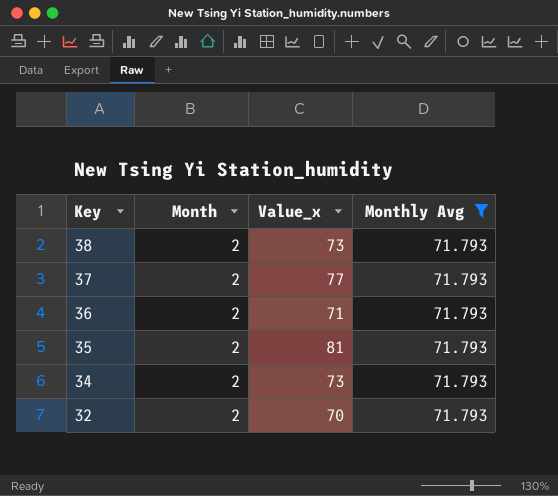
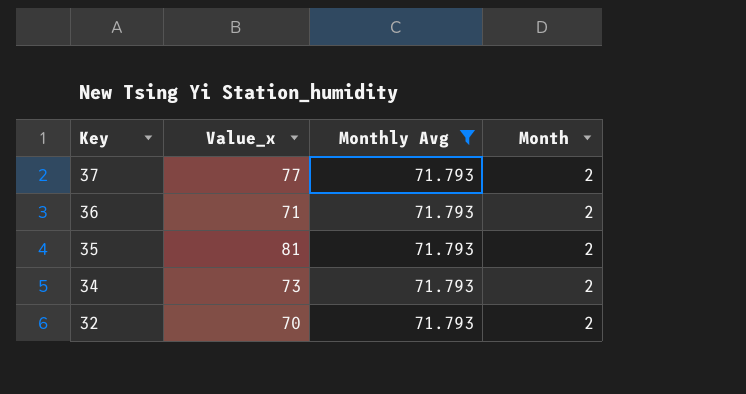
column Month | position: 2 -> 4
row 38: 2 | 73 | 71.793 -> none

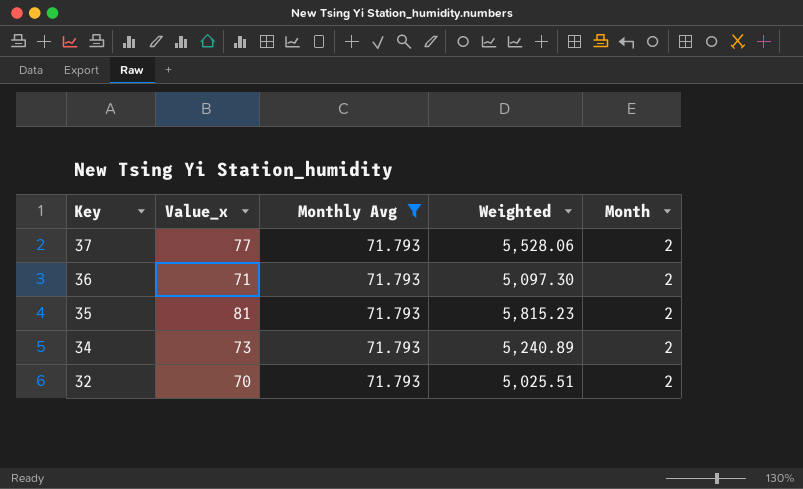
column Weighted | formula: none -> [Value_x] * [Monthly Avg]

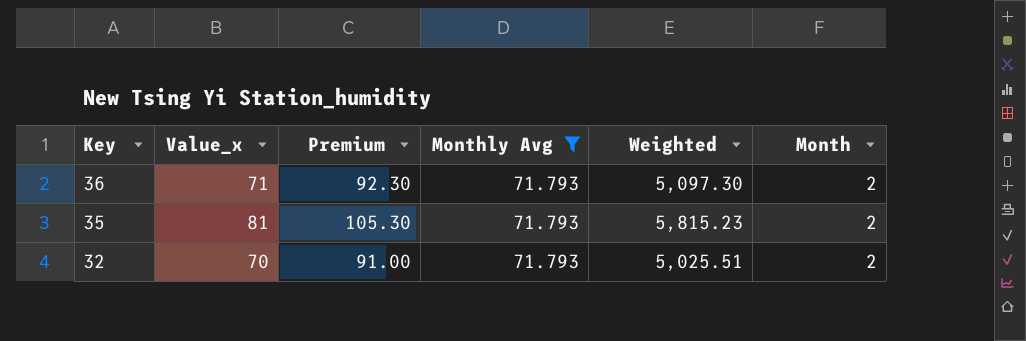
column Premium | formula: none -> [Value_x] * 1.3
row 37: 77 | 71.793 | 5,528.06 | 2 -> none
row 34: 73 | 71.793 | 5,240.89 | 2 -> none

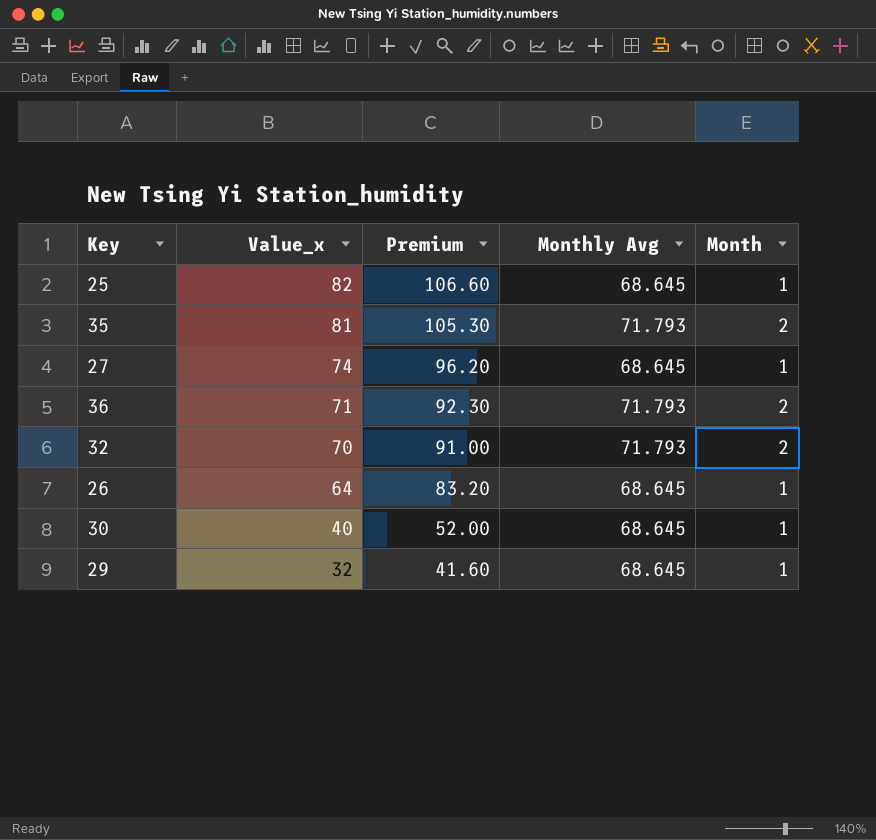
filter: Monthly Avg = 71.793 -> none
row order: Key descending -> Value_x descending
column Weighted | formula: [Value_x] * [Monthly Avg] -> none

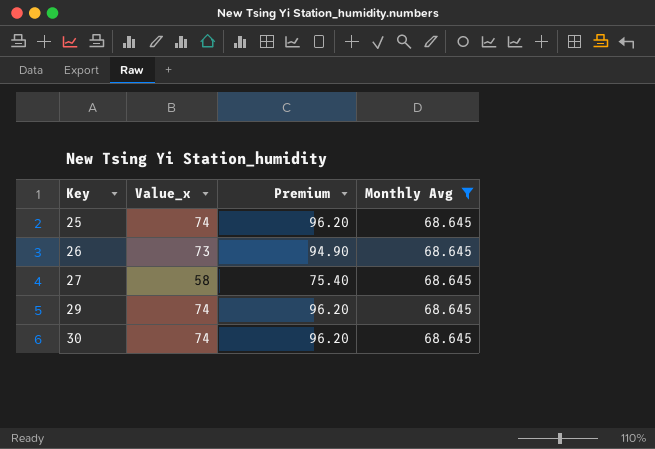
filter: none -> Monthly Avg = 68.645
row order: Value_x descending -> Key ascending
column Month | position: 5 -> none
25 | Value_x: 82 -> 74
25 | Premium: 106.60 -> 96.20
26 | Value_x: 64 -> 73
26 | Premium: 83.20 -> 94.90
27 | Value_x: 74 -> 58
27 | Premium: 96.20 -> 75.40
29 | Value_x: 32 -> 74
29 | Premium: 41.60 -> 96.20
30 | Value_x: 40 -> 74
30 | Premium: 52.00 -> 96.20

